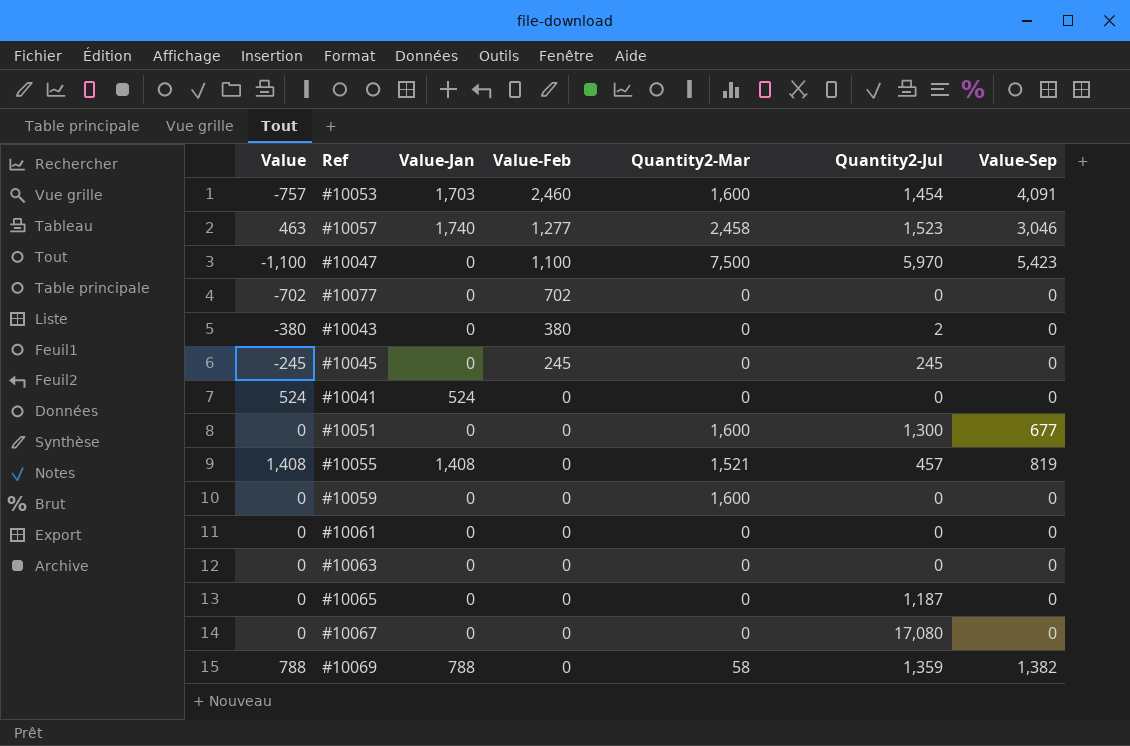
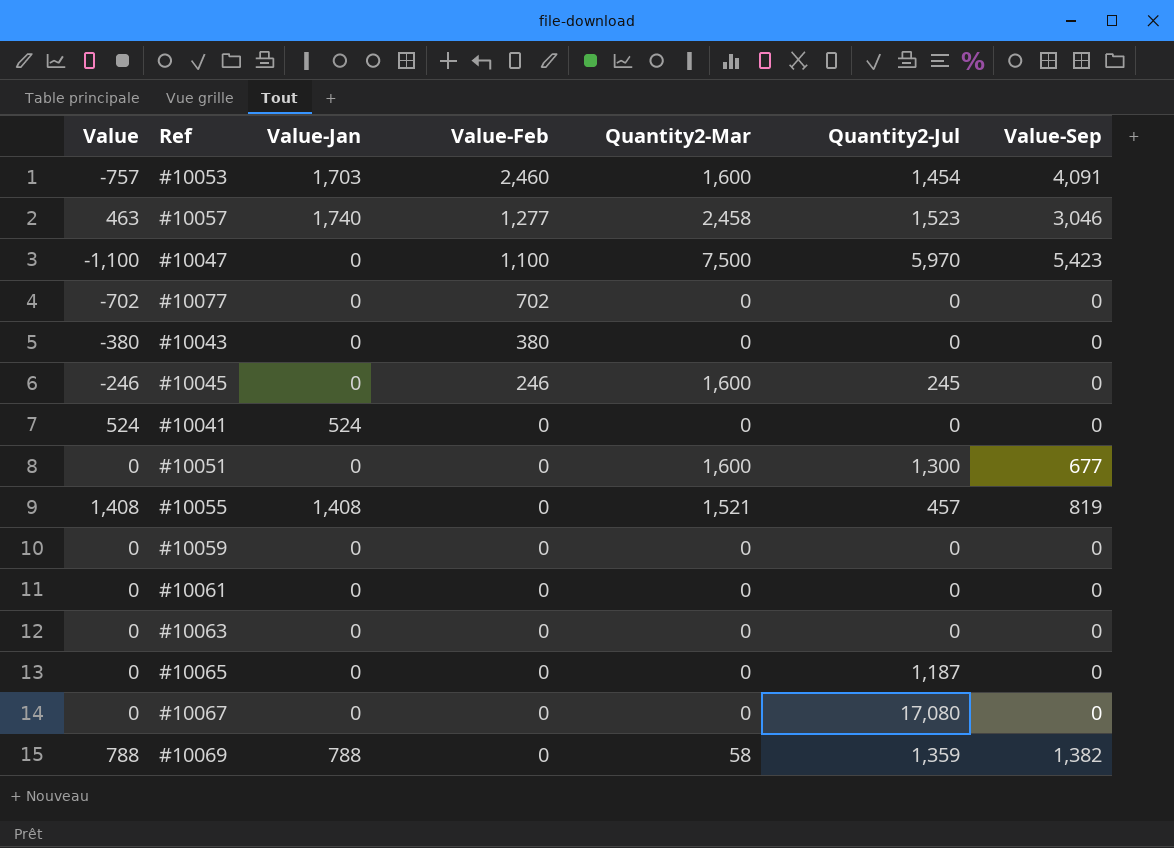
#10043 | Quantity2-Jul: 2 -> 0
#10045 | Value: -245 -> -246
#10045 | Value-Feb: 245 -> 246
#10045 | Quantity2-Mar: 0 -> 1,600
#10059 | Quantity2-Mar: 1,600 -> 0

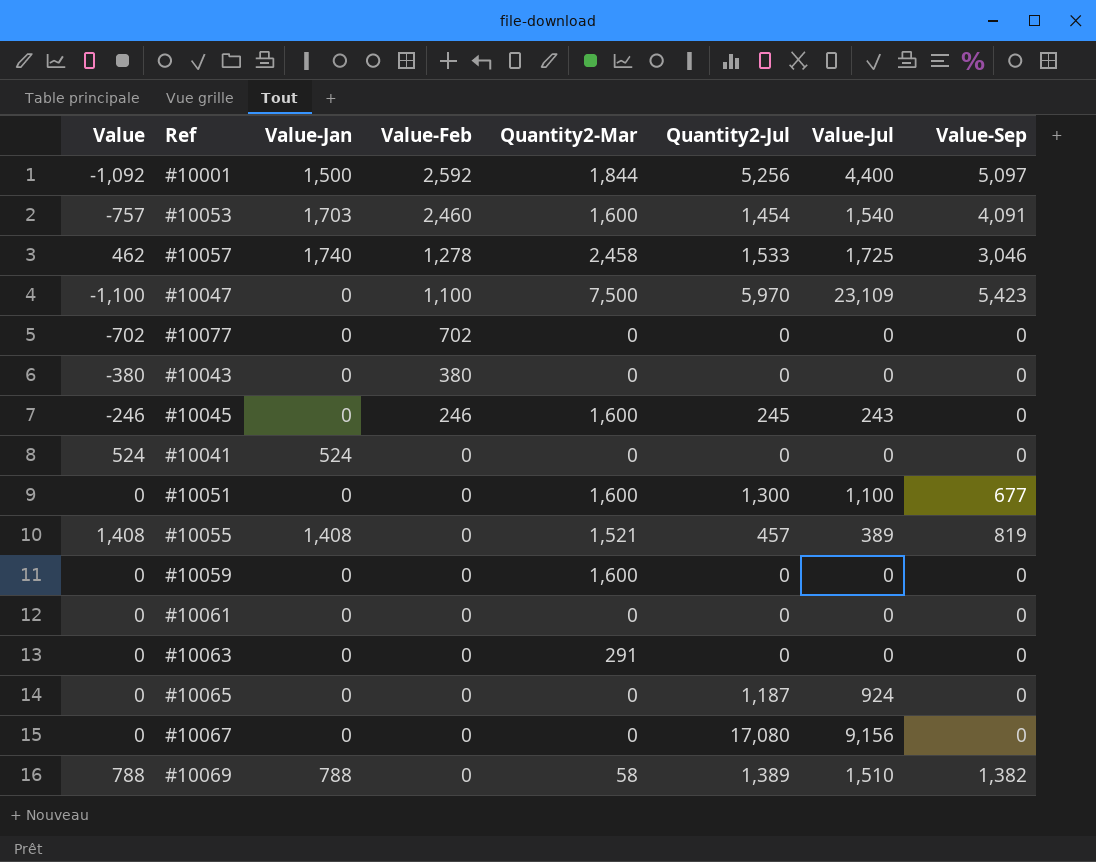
column Value-Jul | position: none -> 7
row #10001: none -> -1,092 | 1,500 | 2,592 | 1,844 | 5,256 | 4,400 | 5,097
#10057 | Value: 463 -> 462
#10057 | Value-Feb: 1,277 -> 1,278
#10057 | Quantity2-Jul: 1,523 -> 1,533
#10059 | Quantity2-Mar: 0 -> 1,600
#10063 | Quantity2-Mar: 0 -> 291
#10069 | Quantity2-Jul: 1,359 -> 1,389

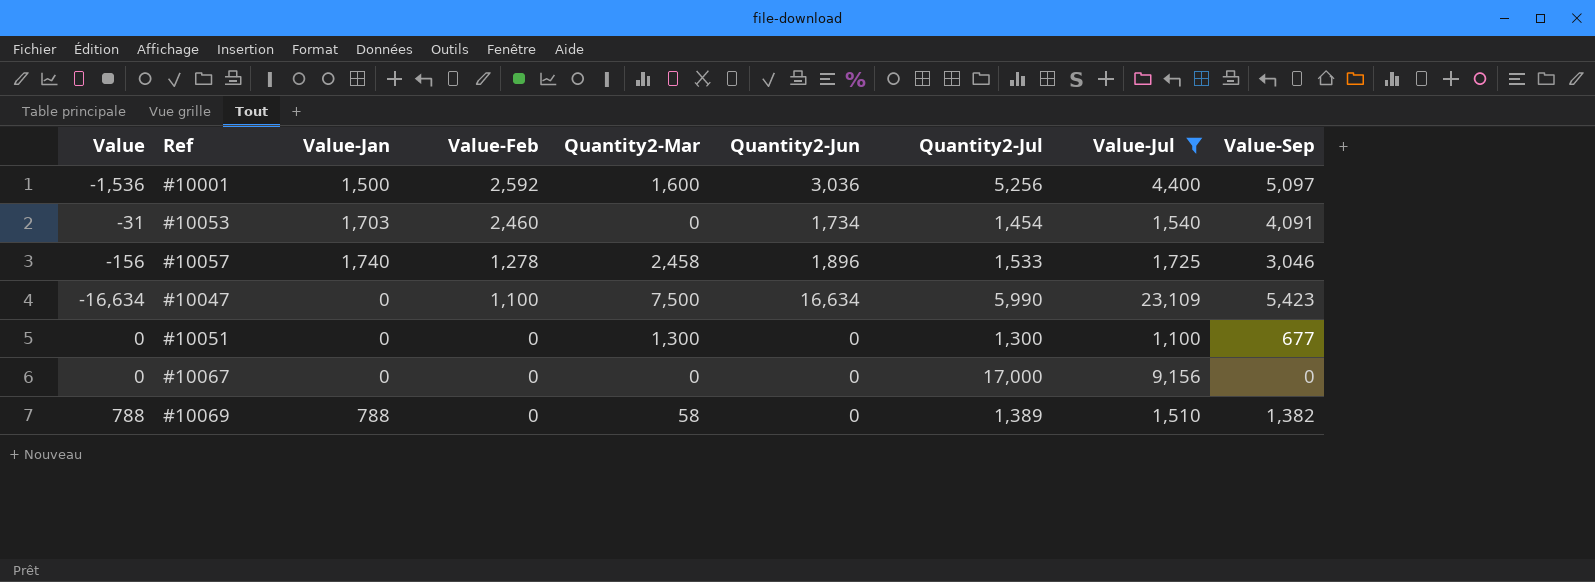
filter: none -> Value-Jul >= 1,100
column Value | formula: [Value-Jan] - [Value-Feb] -> [Value-Jan] - [Quantity2-Jun]
column Quantity2-Jun | position: none -> 6
#10001 | Quantity2-Mar: 1,844 -> 1,600
#10053 | Quantity2-Mar: 1,600 -> 0
#10047 | Quantity2-Jul: 5,970 -> 5,990
#10051 | Quantity2-Mar: 1,600 -> 1,300
#10067 | Quantity2-Jul: 17,080 -> 17,000

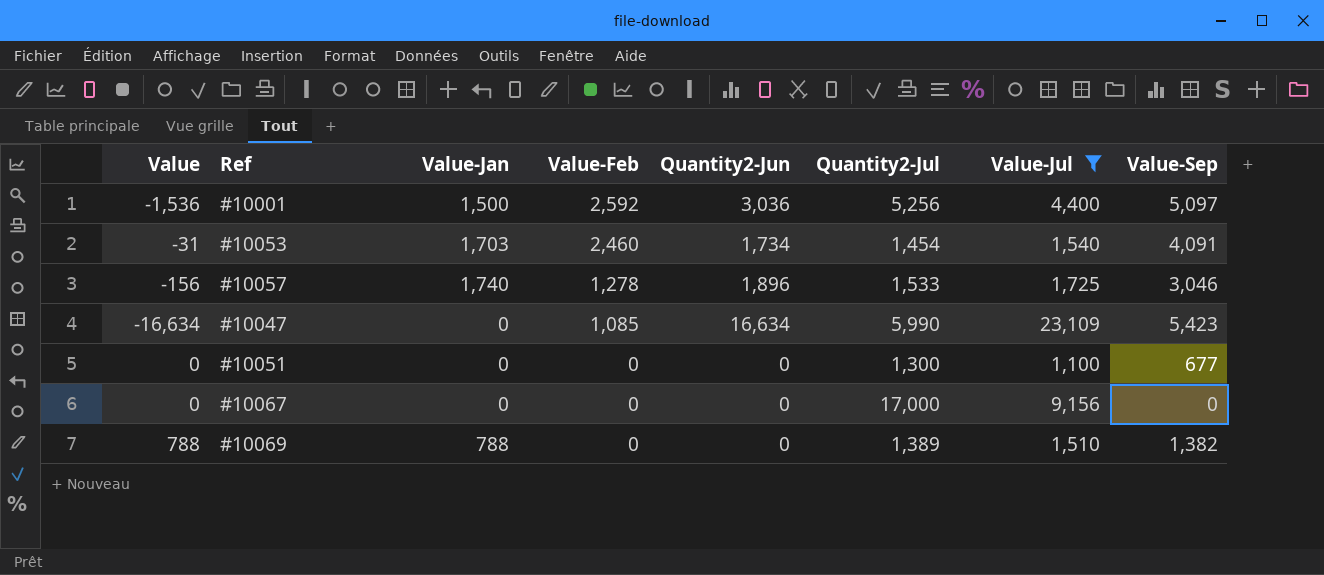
column Quantity2-Mar | position: 5 -> none
#10047 | Value-Feb: 1,100 -> 1,085

